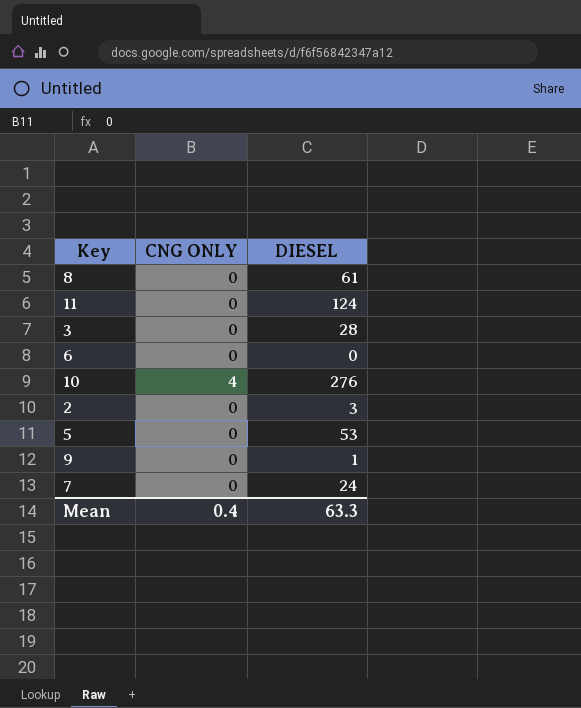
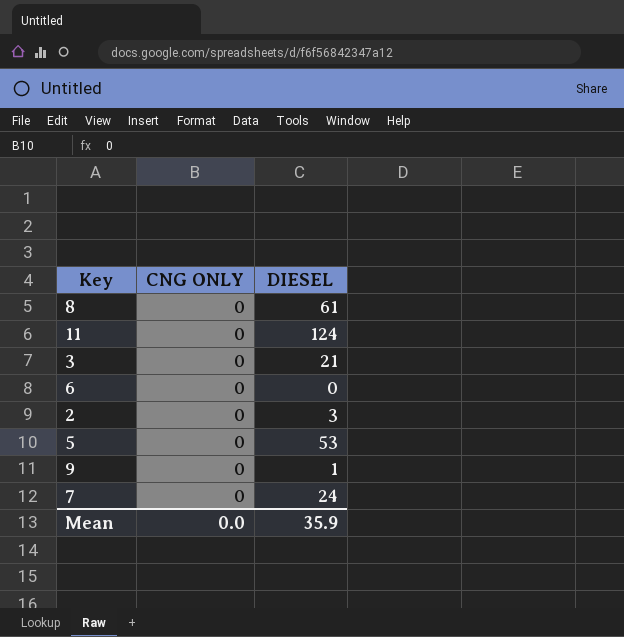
row 10: 4 | 276 -> none
3 | DIESEL: 28 -> 21
Mean | CNG ONLY: 0.4 -> 0.0
Mean | DIESEL: 63.3 -> 35.9

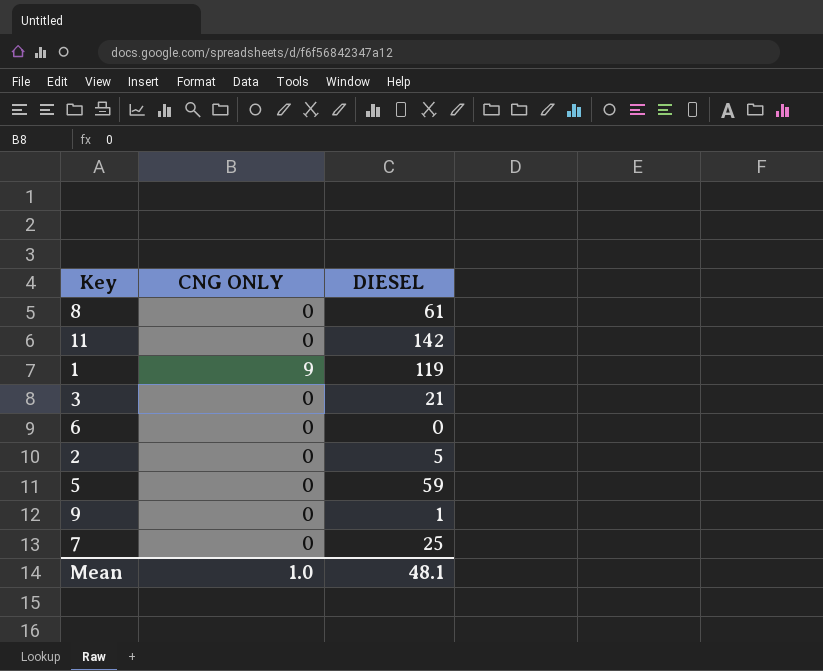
11 | DIESEL: 124 -> 142
row 1: none -> 9 | 119
2 | DIESEL: 3 -> 5
5 | DIESEL: 53 -> 59
7 | DIESEL: 24 -> 25
Mean | CNG ONLY: 0.0 -> 1.0
Mean | DIESEL: 35.9 -> 48.1

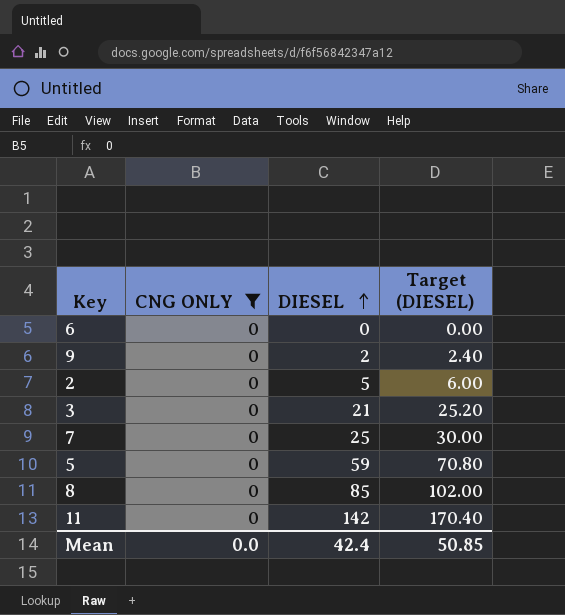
filter: none -> CNG ONLY = 0
row order: none -> DIESEL ascending
column Target (DIESEL) | formula: none -> [DIESEL] * 1.2
9 | DIESEL: 1 -> 2
8 | DIESEL: 61 -> 85
Mean | CNG ONLY: 1.0 -> 0.0
Mean | DIESEL: 48.1 -> 42.4

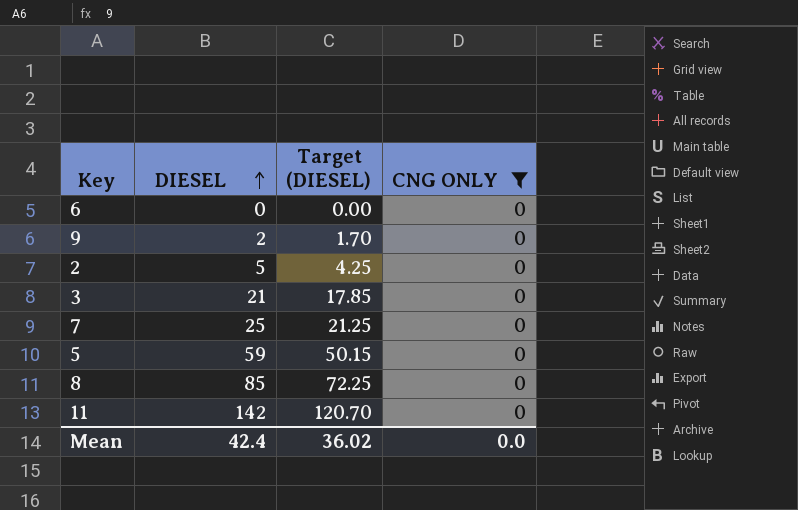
column Target (DIESEL) | formula: [DIESEL] * 1.2 -> [DIESEL] * 0.85
column CNG ONLY | position: 2 -> 4
Mean | Target (DIESEL): 50.85 -> 36.02

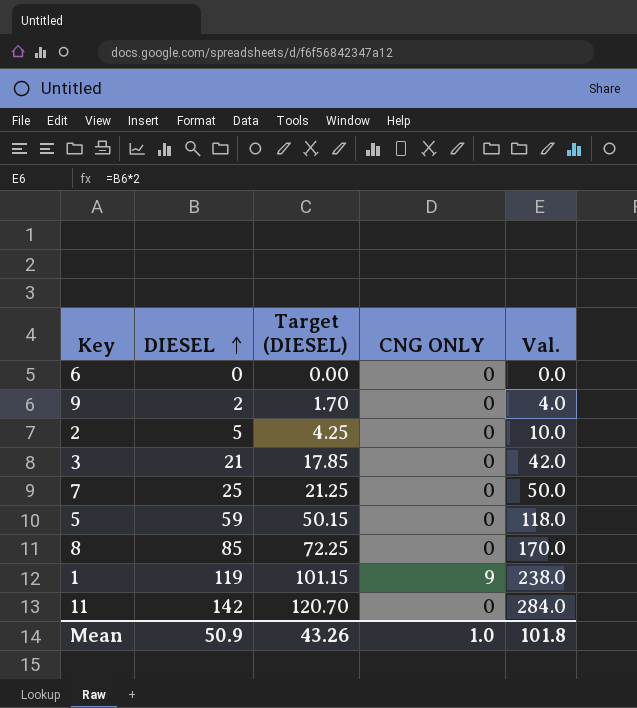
filter: CNG ONLY = 0 -> none
column Val. | formula: none -> [DIESEL] * 2
Mean | DIESEL: 42.4 -> 50.9
Mean | Target (DIESEL): 36.02 -> 43.26
Mean | CNG ONLY: 0.0 -> 1.0

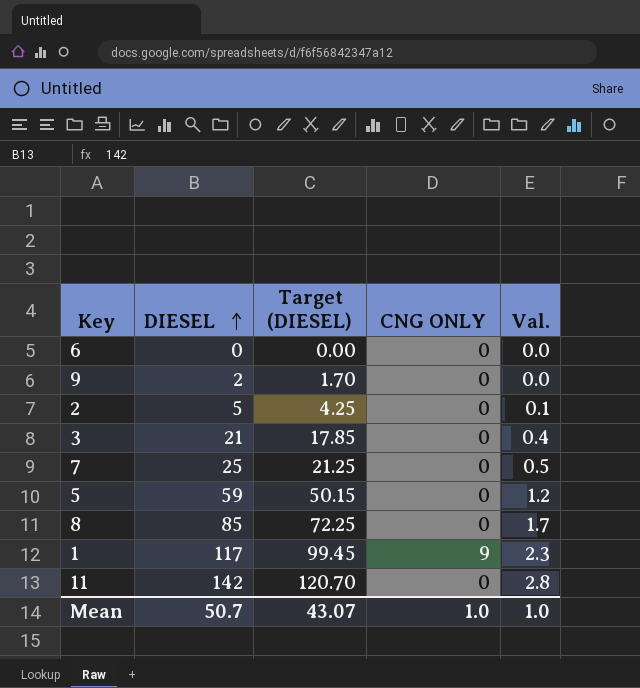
column Val. | formula: [DIESEL] * 2 -> [DIESEL] * 0.02
1 | DIESEL: 119 -> 117
1 | Target (DIESEL): 101.15 -> 99.45
Mean | DIESEL: 50.9 -> 50.7
Mean | Target (DIESEL): 43.26 -> 43.07
Mean | Val.: 101.8 -> 1.0

